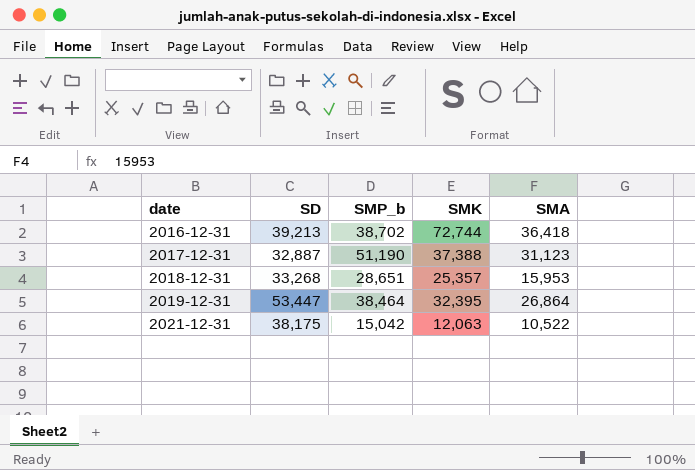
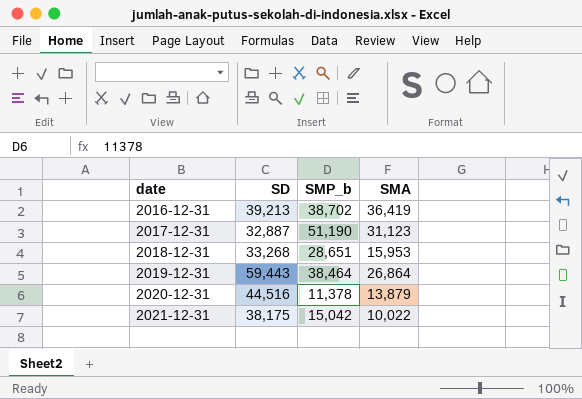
column SMK | position: 4 -> none
2016-12-31 | SMA: 36,418 -> 36,419
2019-12-31 | SD: 53,447 -> 59,443
row 2020-12-31: none -> 44,516 | 11,378 | 13,879
2021-12-31 | SMA: 10,522 -> 10,022

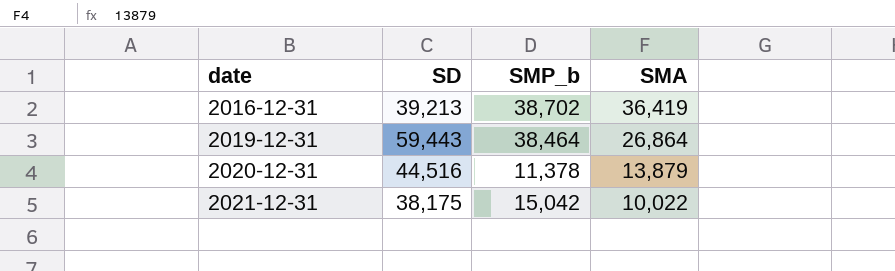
row 2017-12-31: 32,887 | 51,190 | 31,123 -> none
row 2018-12-31: 33,268 | 28,651 | 15,953 -> none

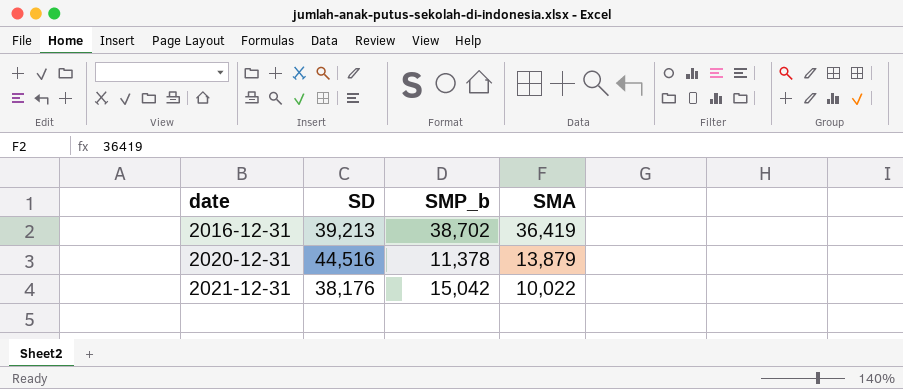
row 2019-12-31: 59,443 | 38,464 | 26,864 -> none
2021-12-31 | SD: 38,175 -> 38,176

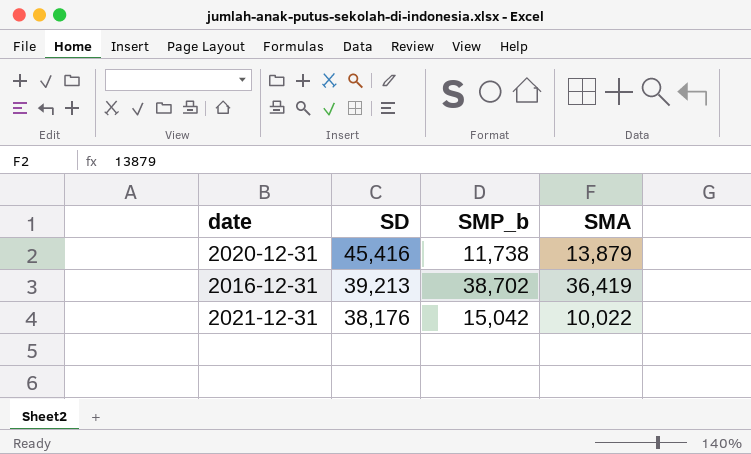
row order: date ascending -> SD descending
2020-12-31 | SD: 44,516 -> 45,416
2020-12-31 | SMP_b: 11,378 -> 11,738

